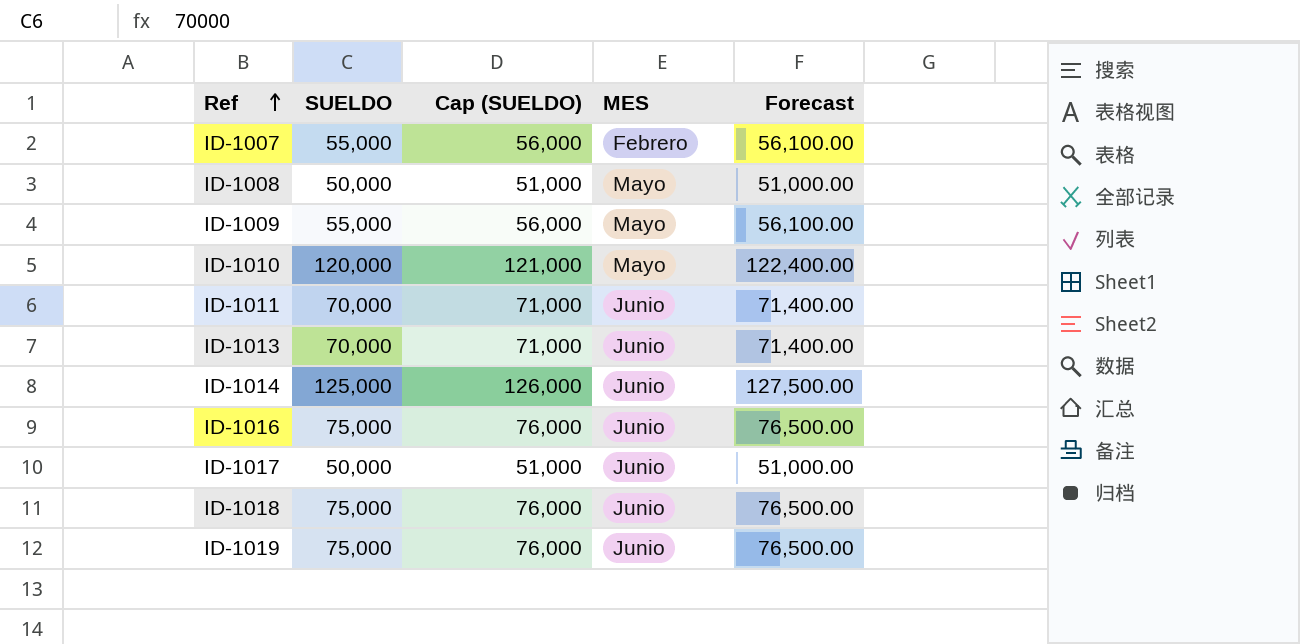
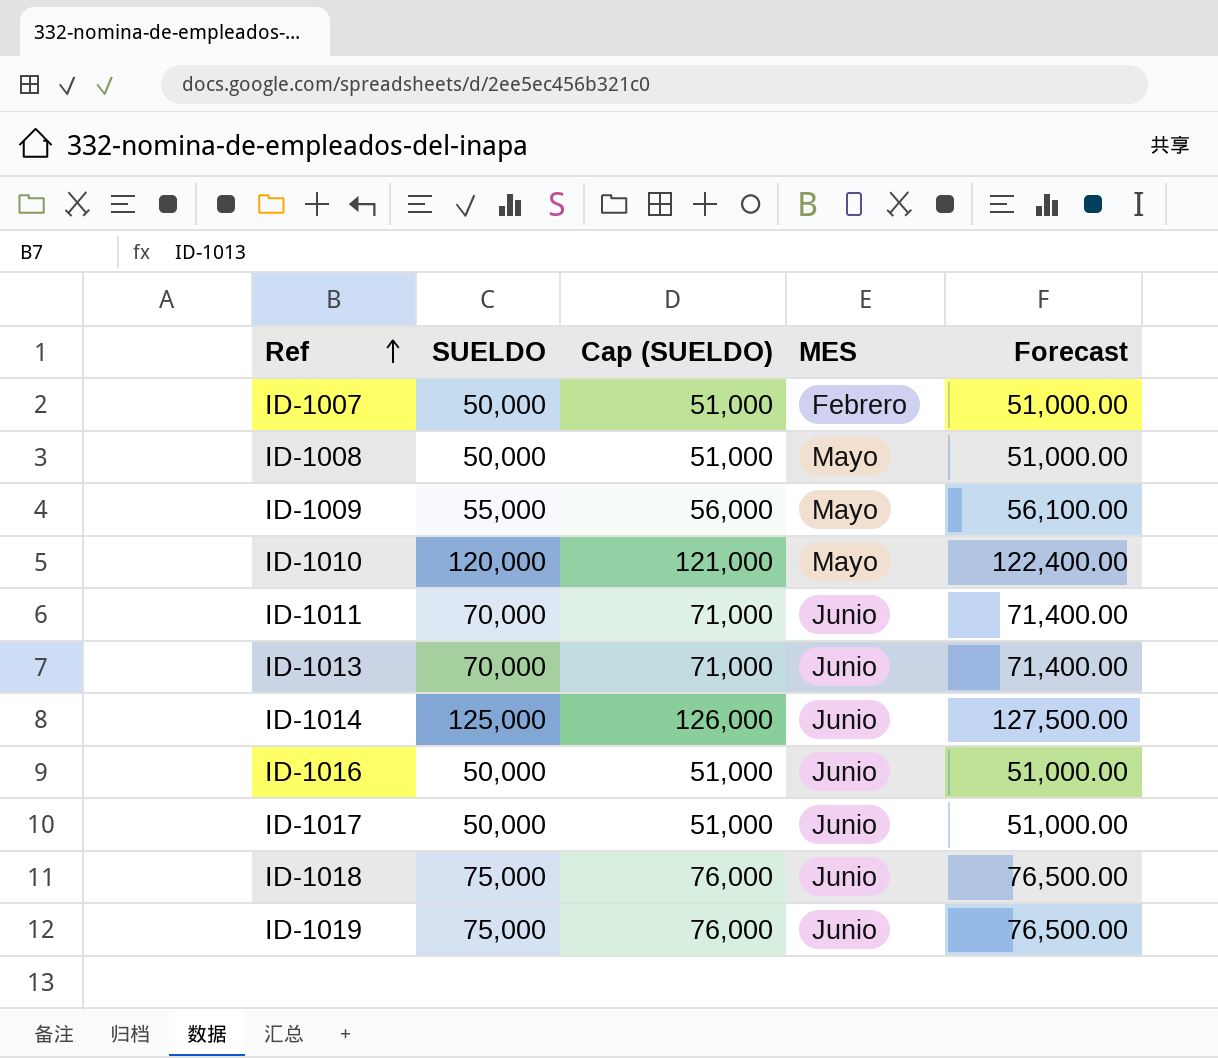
ID-1007 | SUELDO: 55,000 -> 50,000
ID-1007 | Cap (SUELDO): 56,000 -> 51,000
ID-1007 | Forecast: 56,100.00 -> 51,000.00
ID-1016 | SUELDO: 75,000 -> 50,000
ID-1016 | Cap (SUELDO): 76,000 -> 51,000
ID-1016 | Forecast: 76,500.00 -> 51,000.00

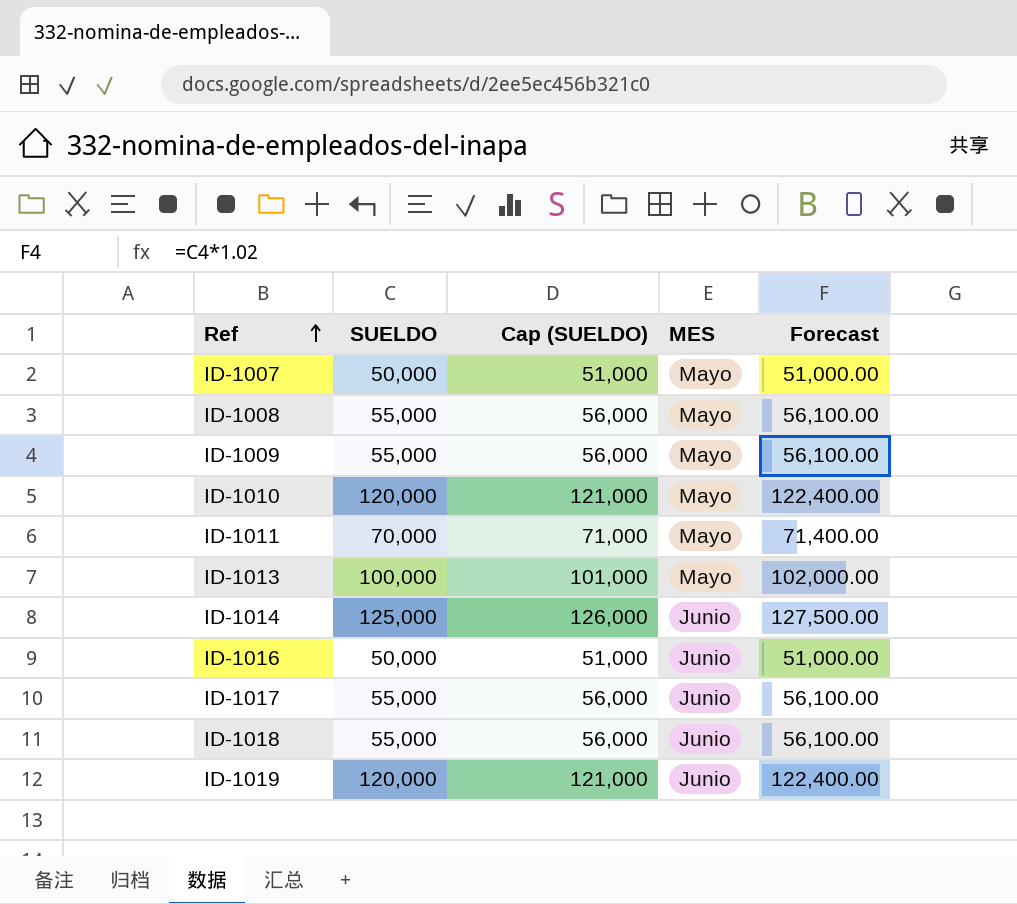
ID-1007 | MES: Febrero -> Mayo
ID-1008 | SUELDO: 50,000 -> 55,000
ID-1008 | Cap (SUELDO): 51,000 -> 56,000
ID-1008 | Forecast: 51,000.00 -> 56,100.00
ID-1011 | MES: Junio -> Mayo
ID-1013 | SUELDO: 70,000 -> 100,000
ID-1013 | Cap (SUELDO): 71,000 -> 101,000
ID-1013 | MES: Junio -> Mayo
ID-1013 | Forecast: 71,400.00 -> 102,000.00
ID-1017 | SUELDO: 50,000 -> 55,000
ID-1017 | Cap (SUELDO): 51,000 -> 56,000
ID-1017 | Forecast: 51,000.00 -> 56,100.00
ID-1018 | SUELDO: 75,000 -> 55,000
ID-1018 | Cap (SUELDO): 76,000 -> 56,000
ID-1018 | Forecast: 76,500.00 -> 56,100.00
ID-1019 | SUELDO: 75,000 -> 120,000
ID-1019 | Cap (SUELDO): 76,000 -> 121,000
ID-1019 | Forecast: 76,500.00 -> 122,400.00

